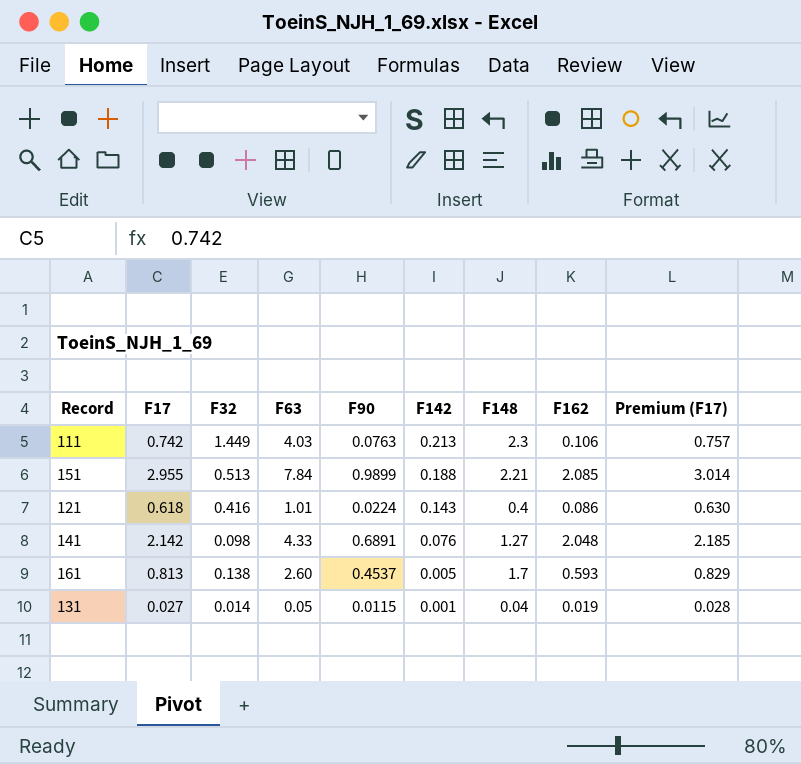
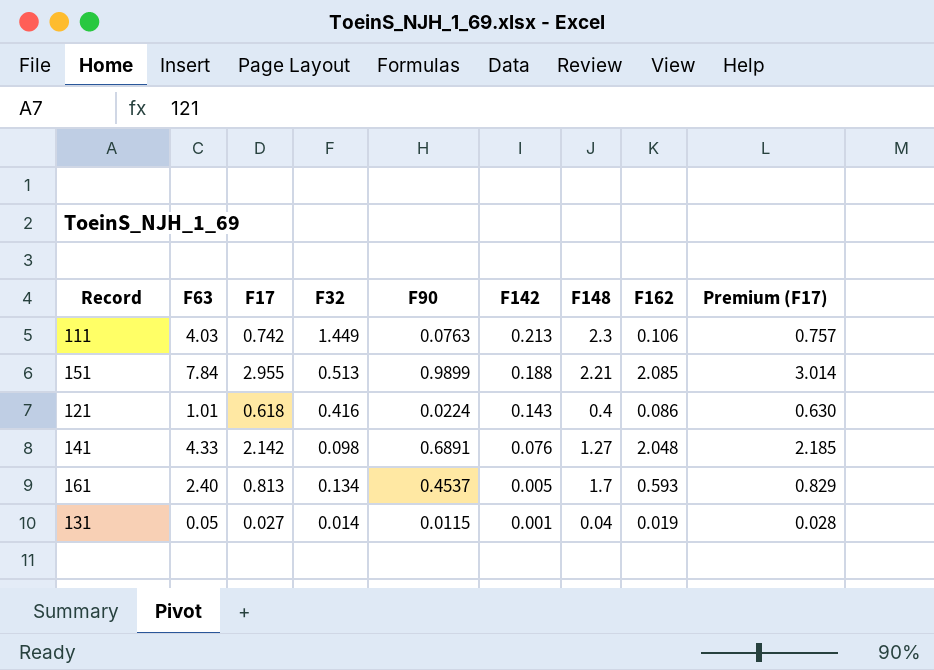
column F63 | position: 4 -> 2
161 | F63: 2.60 -> 2.40
161 | F32: 0.138 -> 0.134

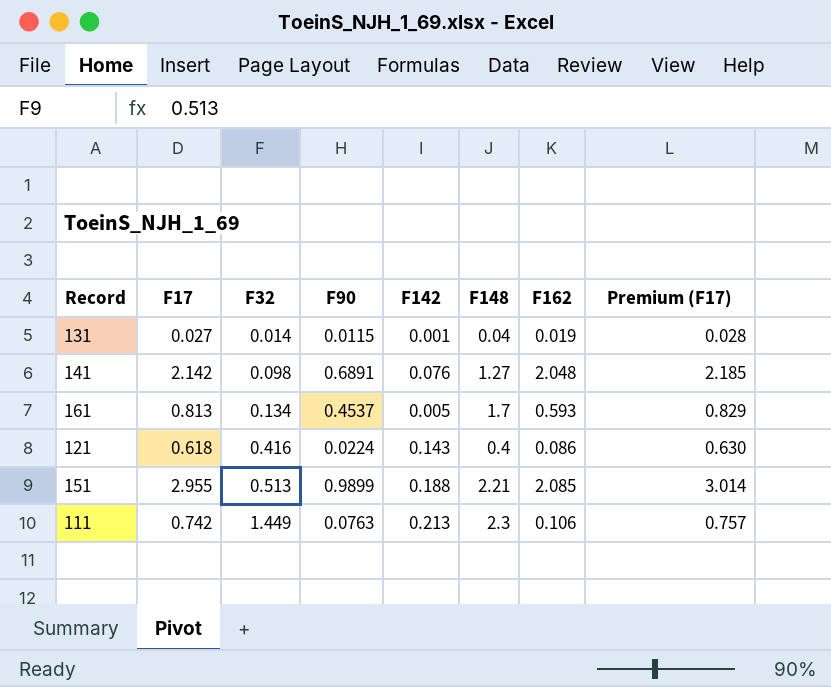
row order: F142 descending -> F32 ascending
column F63 | position: 2 -> none

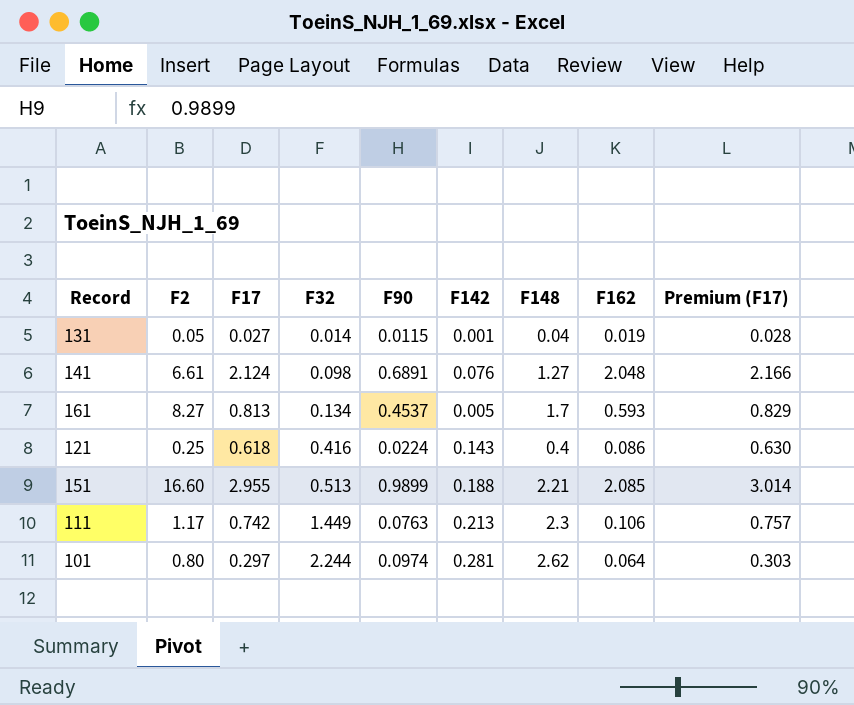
column F2 | position: none -> 2
141 | F17: 2.142 -> 2.124
141 | Premium (F17): 2.185 -> 2.166
row 101: none -> 0.80 | 0.297 | 2.244 | 0.0974 | 0.281 | 2.62 | 0.064 | 0.303

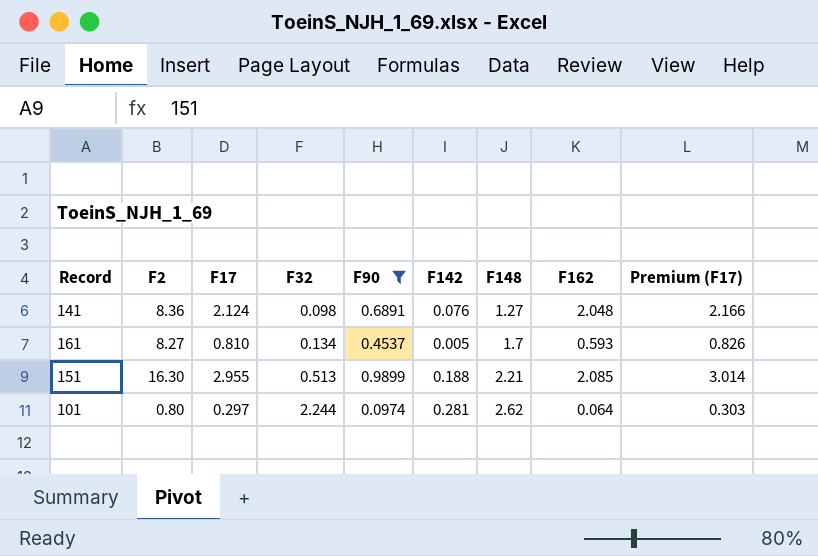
filter: none -> F90 >= 0.0974
141 | F2: 6.61 -> 8.36
161 | F17: 0.813 -> 0.810
161 | Premium (F17): 0.829 -> 0.826
151 | F2: 16.60 -> 16.30

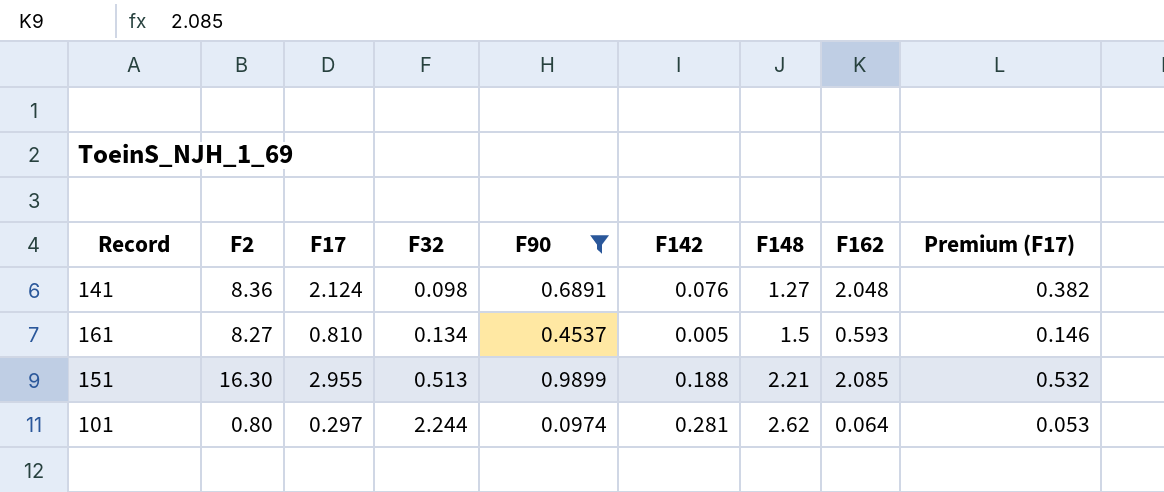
column Premium (F17) | formula: [F17] * 1.02 -> [F17] * 0.18
161 | F148: 1.7 -> 1.5

